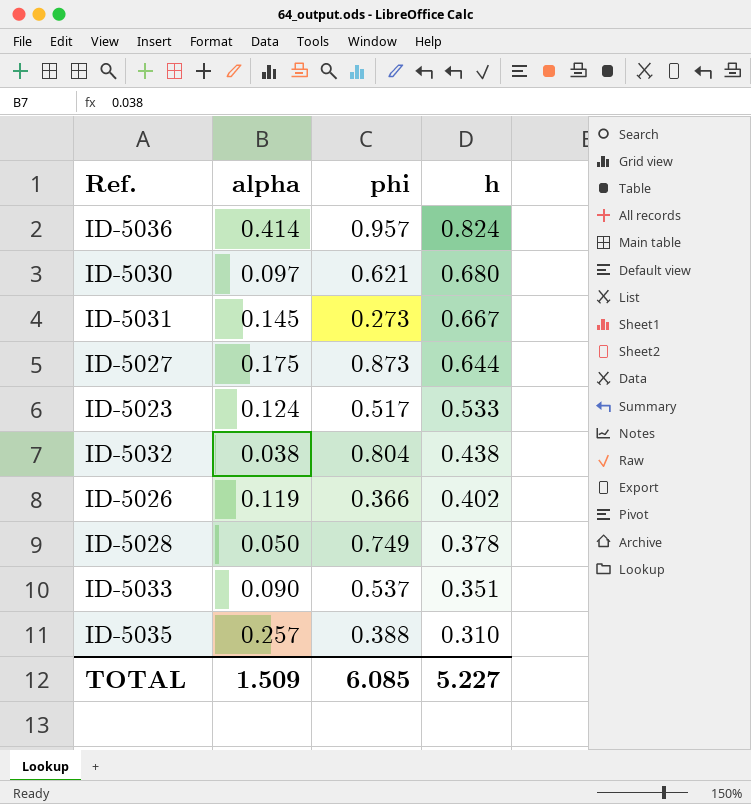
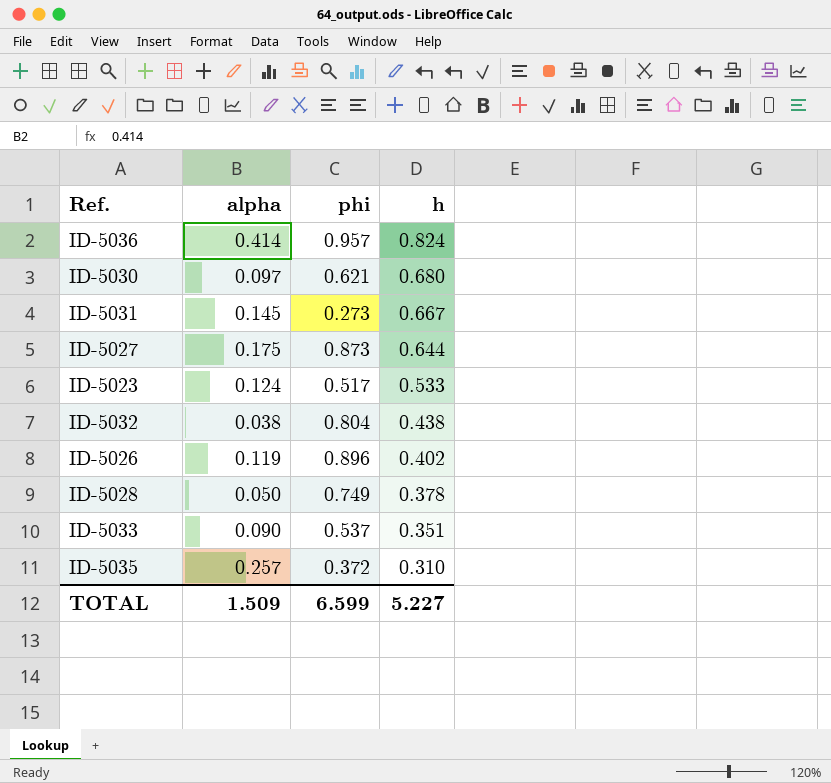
ID-5026 | phi: 0.366 -> 0.896
ID-5035 | phi: 0.388 -> 0.372
TOTAL | phi: 6.085 -> 6.599

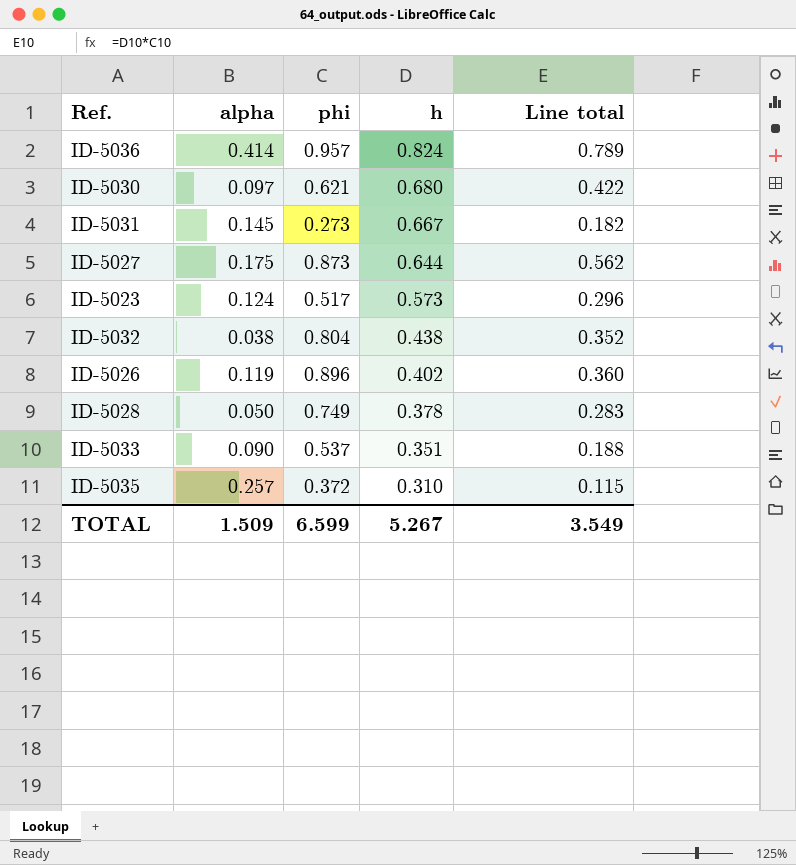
column Line total | formula: none -> [phi] * [h]
ID-5023 | h: 0.533 -> 0.573
TOTAL | h: 5.227 -> 5.267

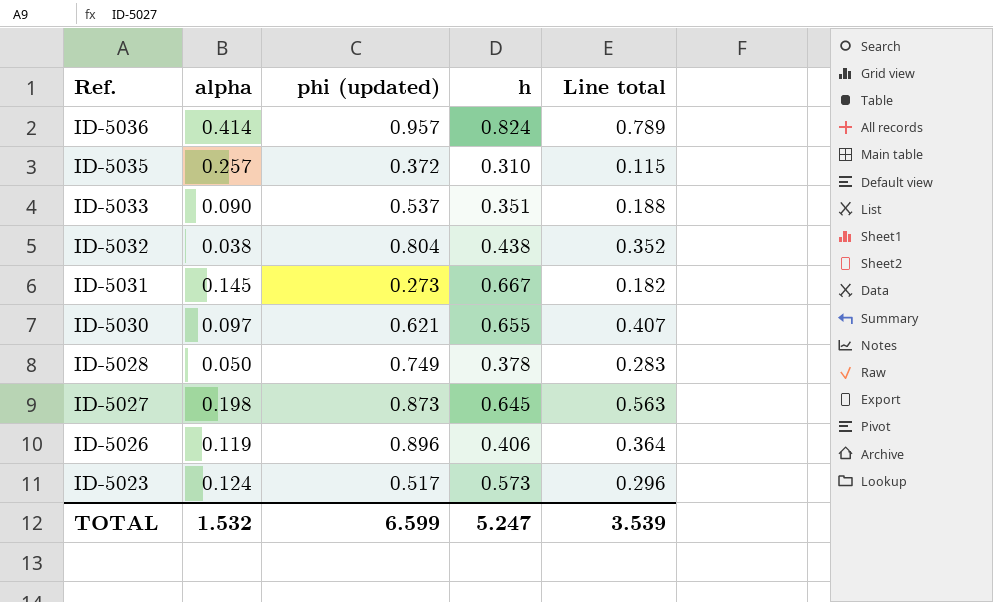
row order: h descending -> Ref. descending
column name: phi -> phi (updated)
ID-5030 | h: 0.680 -> 0.655
ID-5030 | Line total: 0.422 -> 0.407
ID-5027 | alpha: 0.175 -> 0.198
ID-5027 | h: 0.644 -> 0.645
ID-5027 | Line total: 0.562 -> 0.563
ID-5026 | h: 0.402 -> 0.406
ID-5026 | Line total: 0.360 -> 0.364
TOTAL | alpha: 1.509 -> 1.532
TOTAL | h: 5.267 -> 5.247
TOTAL | Line total: 3.549 -> 3.539

